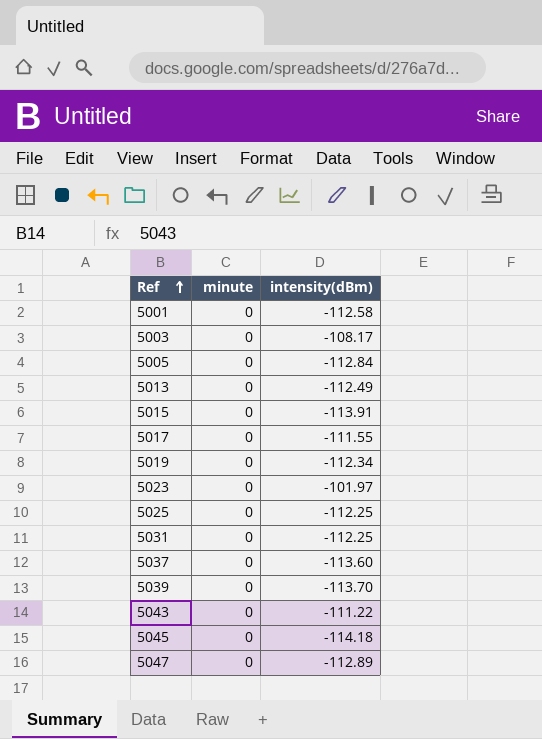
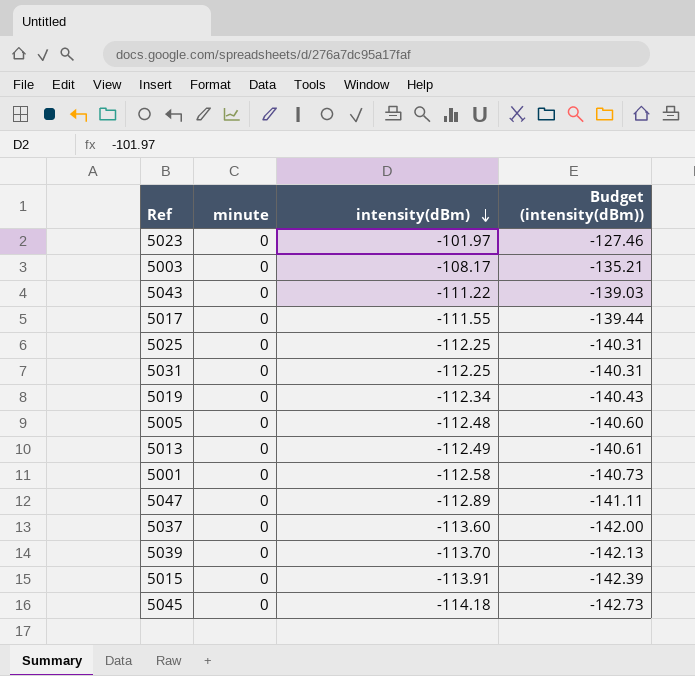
row order: Ref ascending -> intensity(dBm) descending
column Budget (intensity(dBm)) | formula: none -> [intensity(dBm)] * 1.25
5005 | intensity(dBm): -112.84 -> -112.48

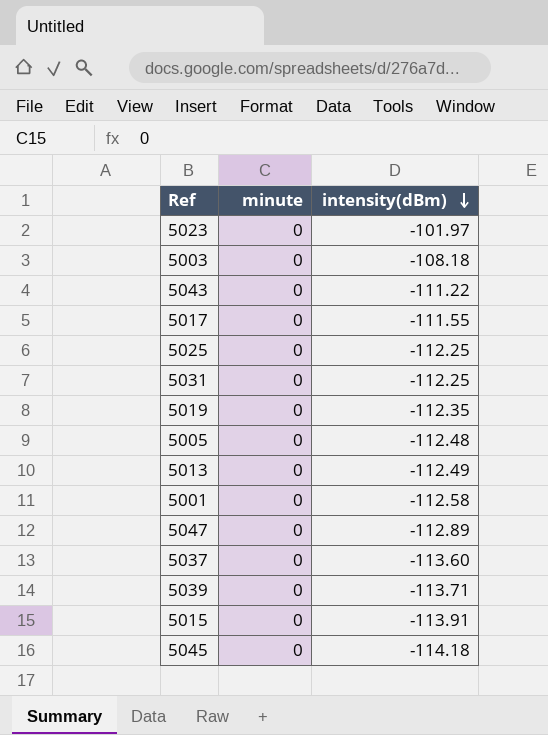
column Budget (intensity(dBm)) | formula: [intensity(dBm)] * 1.25 -> none
5003 | intensity(dBm): -108.17 -> -108.18
5019 | intensity(dBm): -112.34 -> -112.35
5039 | intensity(dBm): -113.70 -> -113.71

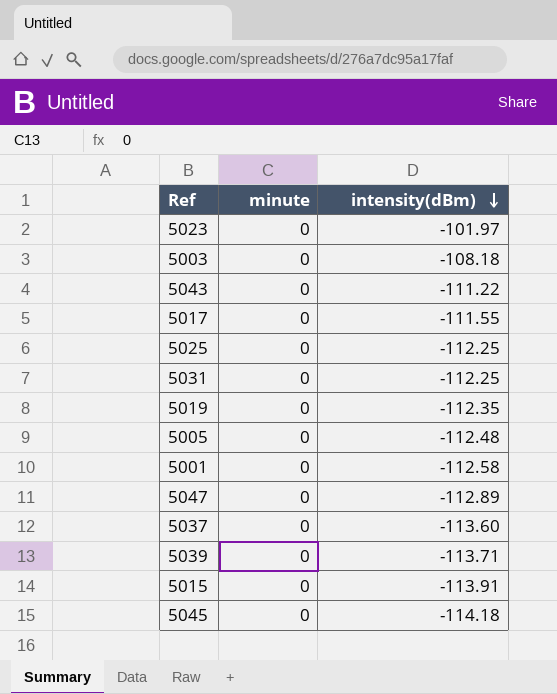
row 5013: 0 | -112.49 -> none

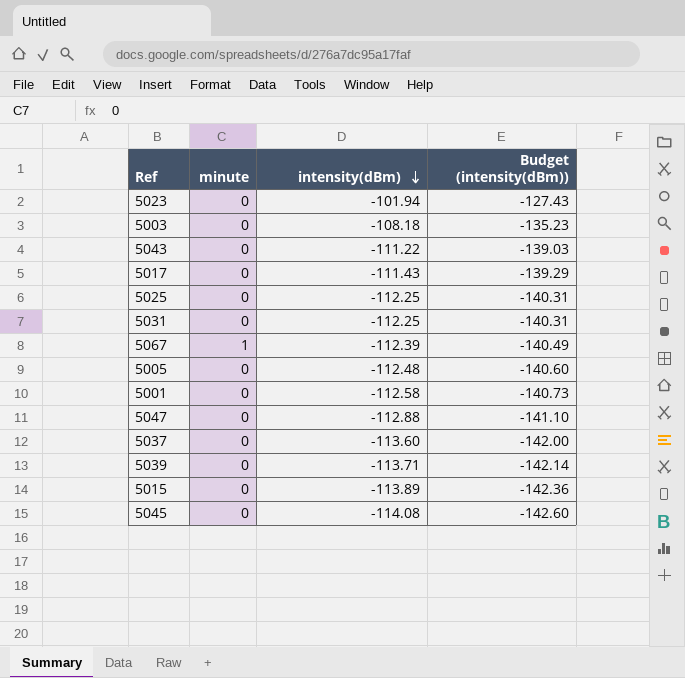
column Budget (intensity(dBm)) | formula: none -> [intensity(dBm)] * 1.25
row 5019: 0 | -112.35 -> none
5023 | intensity(dBm): -101.97 -> -101.94
5017 | intensity(dBm): -111.55 -> -111.43
row 5067: none -> 1 | -112.39 | -140.49
5047 | intensity(dBm): -112.89 -> -112.88
5015 | intensity(dBm): -113.91 -> -113.89
5045 | intensity(dBm): -114.18 -> -114.08

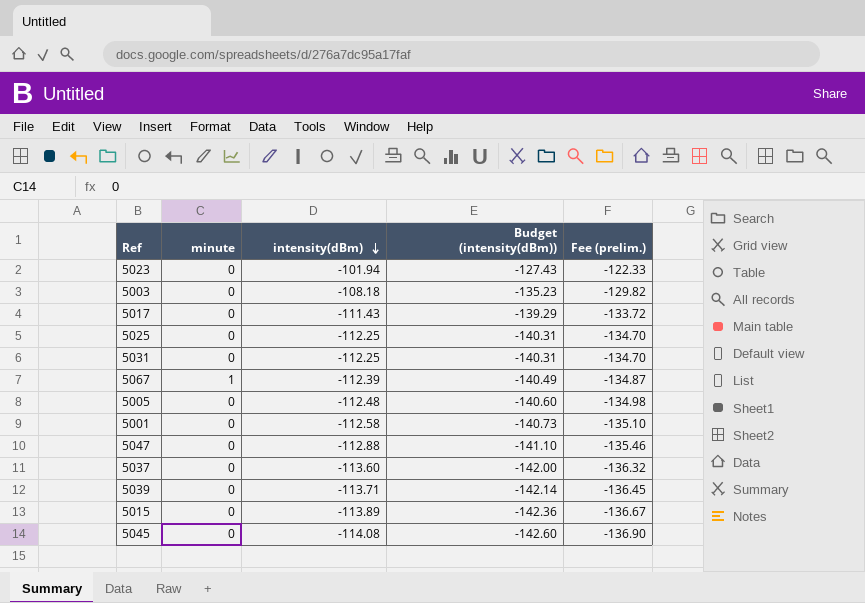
column Fee (prelim.) | formula: none -> [intensity(dBm)] * 1.2
row 5043: 0 | -111.22 | -139.03 -> none

